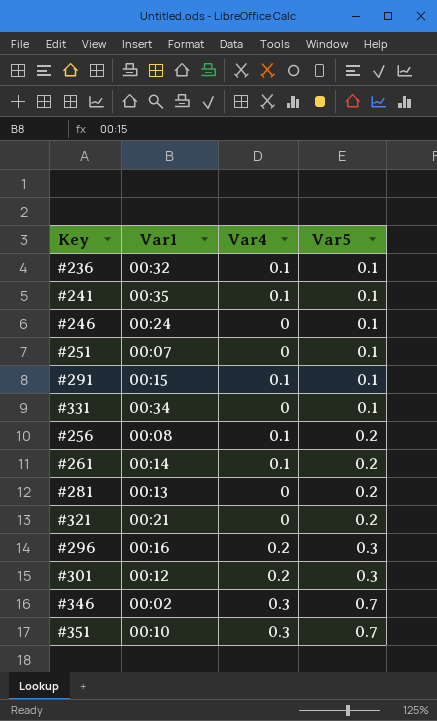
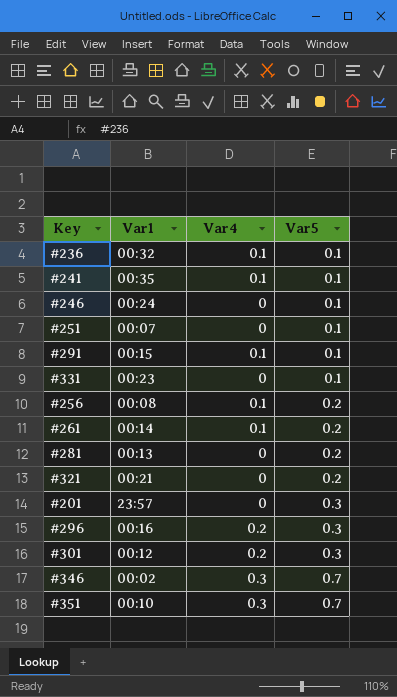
#331 | Var1: 00:34 -> 00:23
row #201: none -> 23:57 | 0 | 0.3

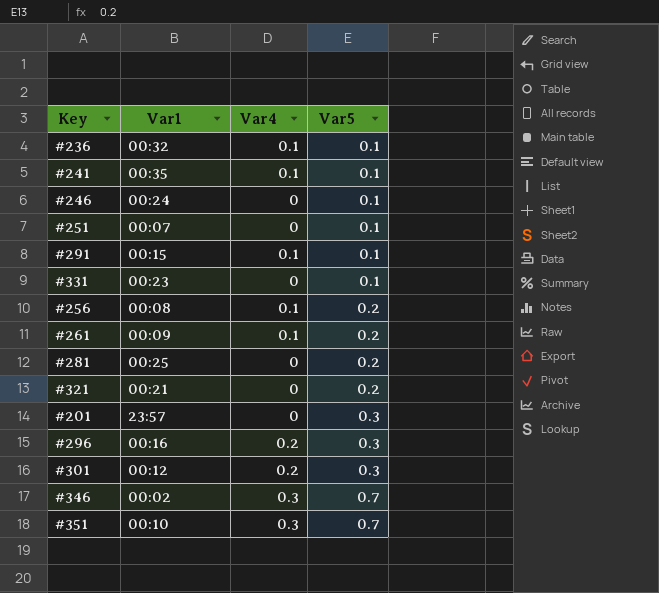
#261 | Var1: 00:14 -> 00:09
#281 | Var1: 00:13 -> 00:25

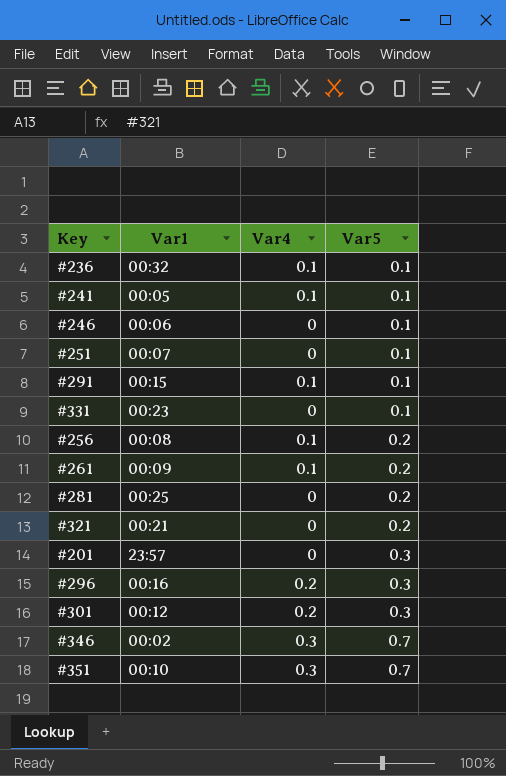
#241 | Var1: 00:35 -> 00:05
#246 | Var1: 00:24 -> 00:06

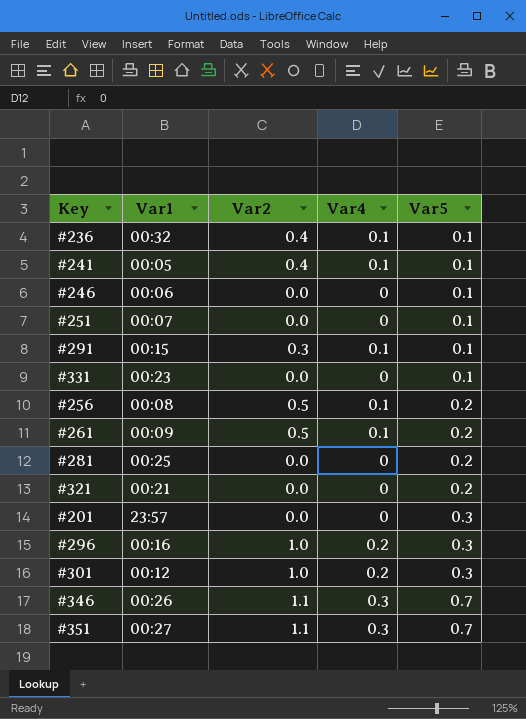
column Var2 | position: none -> 3
#346 | Var1: 00:02 -> 00:26
#351 | Var1: 00:10 -> 00:27

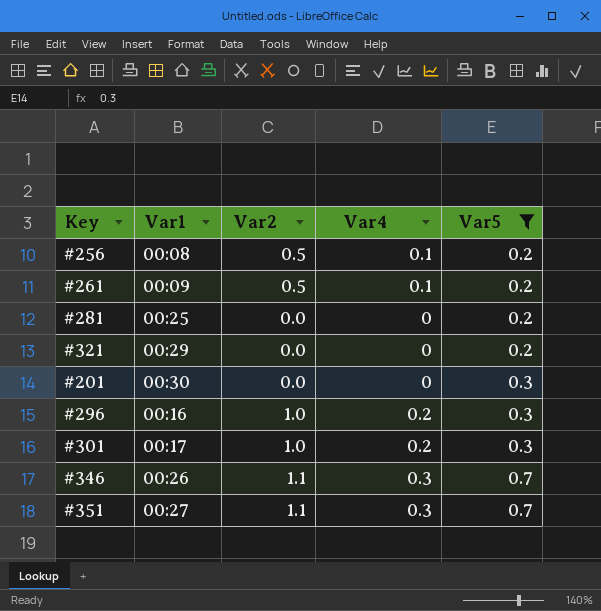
filter: none -> Var5 != 0.1
#321 | Var1: 00:21 -> 00:29
#201 | Var1: 23:57 -> 00:30
#301 | Var1: 00:12 -> 00:17

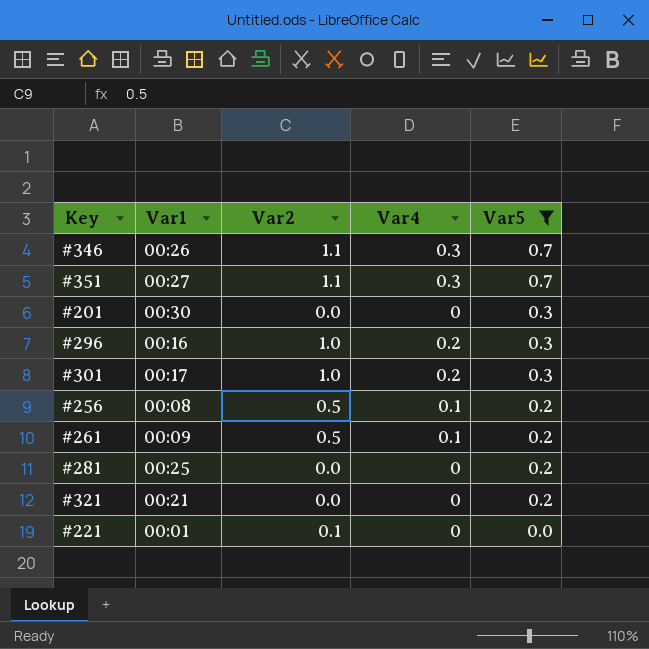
row order: Var5 ascending -> Var5 descending
#321 | Var1: 00:29 -> 00:21
row #221: none -> 00:01 | 0.1 | 0 | 0.0

